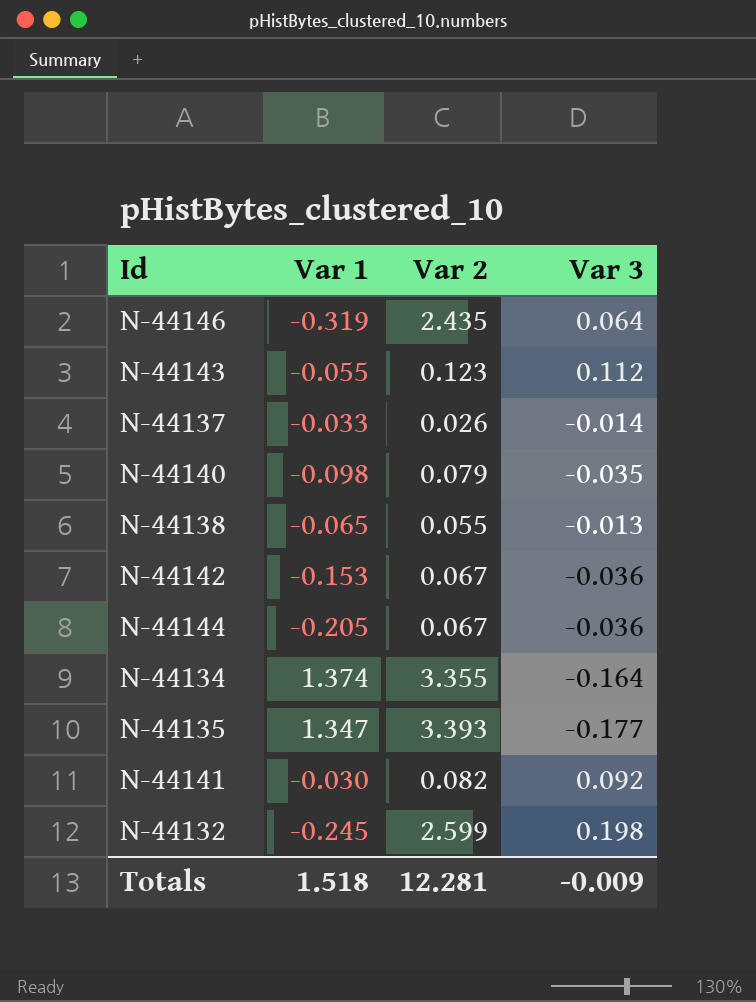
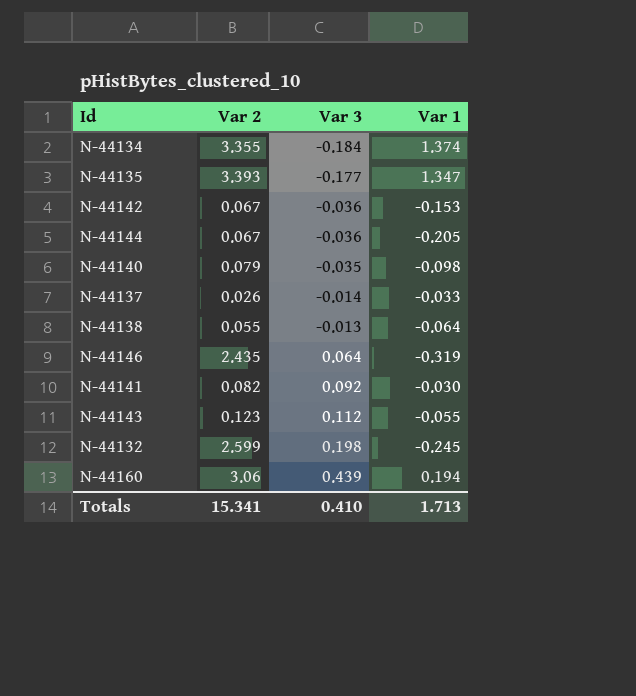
row order: none -> Var 3 ascending
column Var 1 | position: 2 -> 4
N-44134 | Var 3: -0.164 -> -0.184
N-44138 | Var 1: -0.065 -> -0.064
row N-44160: none -> 3.06 | 0.439 | 0.194
Totals | Var 2: 12.281 -> 15.341
Totals | Var 3: -0.009 -> 0.410
Totals | Var 1: 1.518 -> 1.713

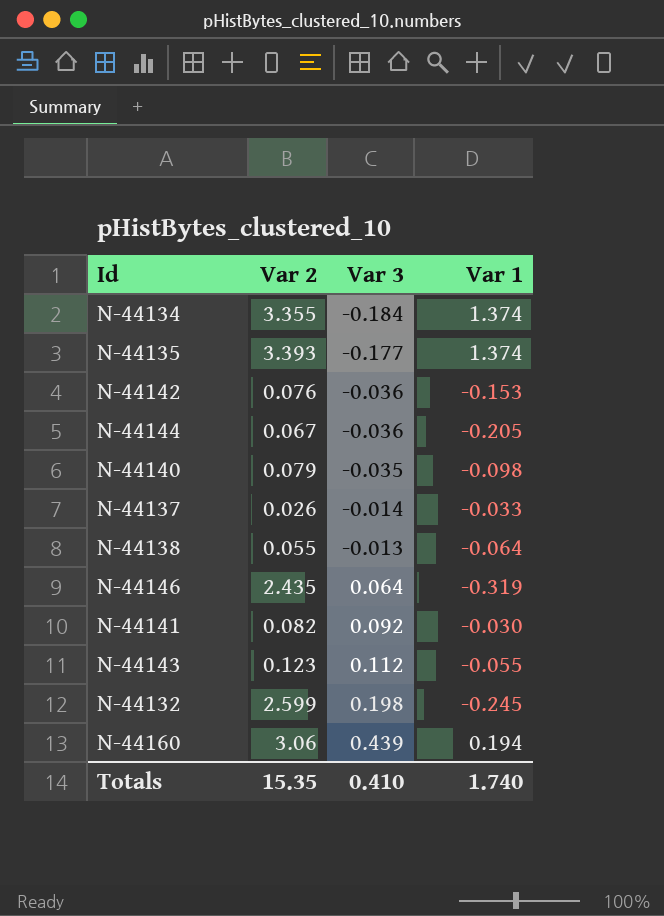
N-44135 | Var 1: 1.347 -> 1.374
N-44142 | Var 2: 0.067 -> 0.076
Totals | Var 2: 15.341 -> 15.35
Totals | Var 1: 1.713 -> 1.740

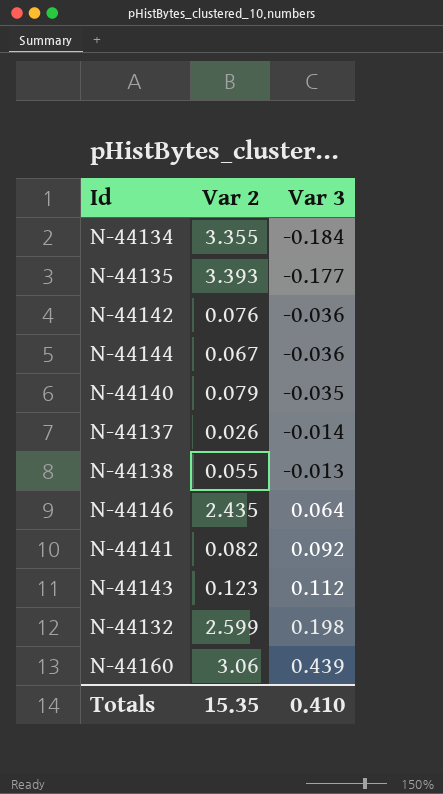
column Var 1 | position: 4 -> none

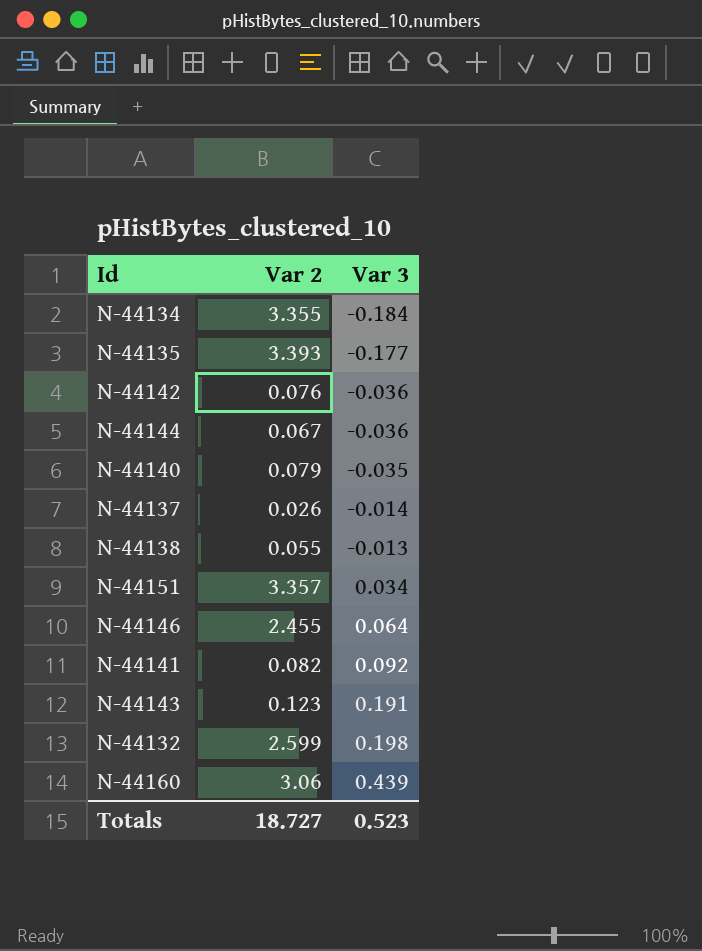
row N-44151: none -> 3.357 | 0.034
N-44146 | Var 2: 2.435 -> 2.455
N-44143 | Var 3: 0.112 -> 0.191
Totals | Var 2: 15.35 -> 18.727
Totals | Var 3: 0.410 -> 0.523

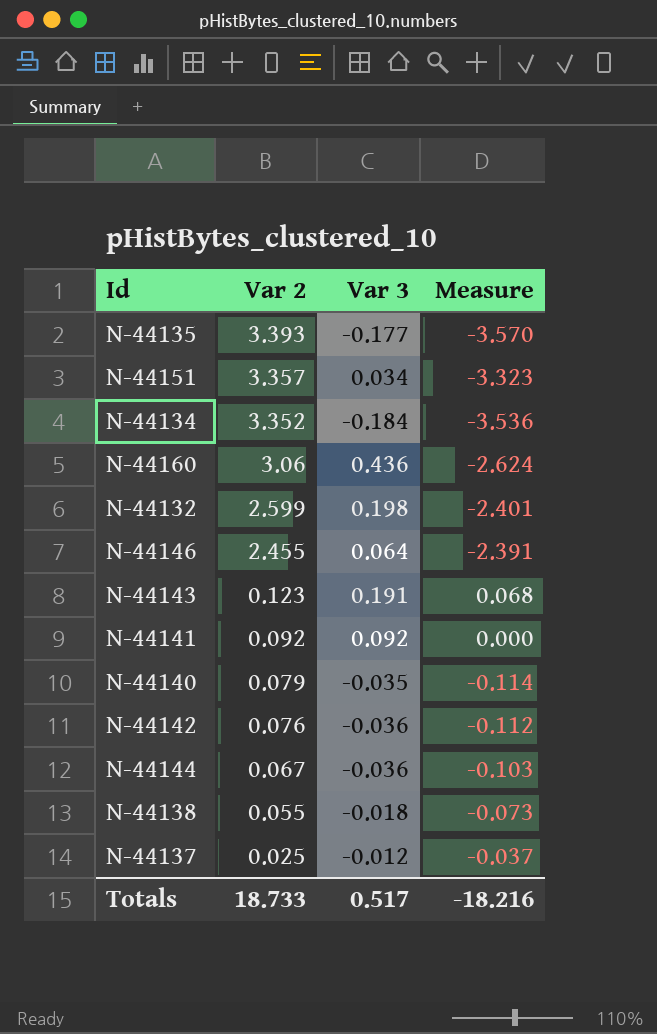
row order: Var 3 ascending -> Var 2 descending
column Measure | formula: none -> [Var 3] - [Var 2]
N-44134 | Var 2: 3.355 -> 3.352
N-44160 | Var 3: 0.439 -> 0.436
N-44141 | Var 2: 0.082 -> 0.092
N-44138 | Var 3: -0.013 -> -0.018
N-44137 | Var 2: 0.026 -> 0.025
N-44137 | Var 3: -0.014 -> -0.012
Totals | Var 2: 18.727 -> 18.733
Totals | Var 3: 0.523 -> 0.517

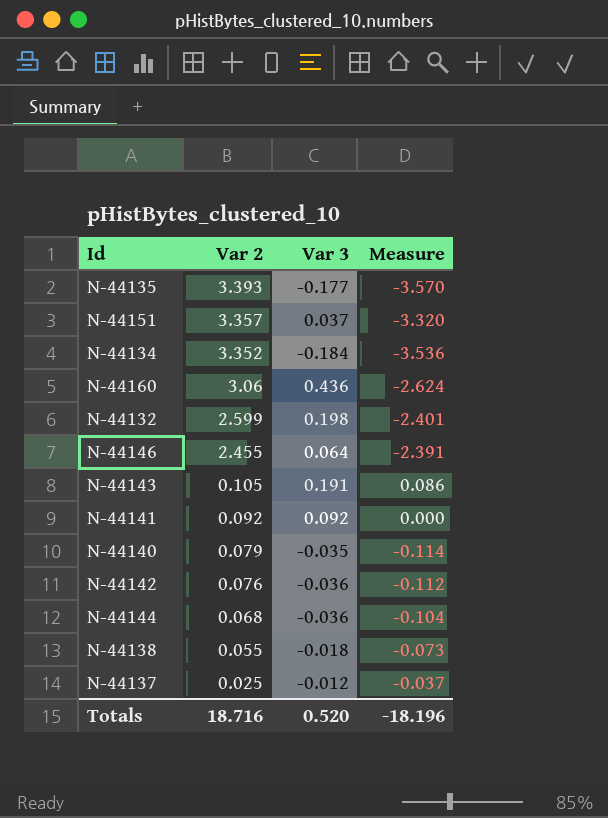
N-44151 | Var 3: 0.034 -> 0.037
N-44151 | Measure: -3.323 -> -3.320
N-44143 | Var 2: 0.123 -> 0.105
N-44143 | Measure: 0.068 -> 0.086
N-44144 | Var 2: 0.067 -> 0.068
N-44144 | Measure: -0.103 -> -0.104
Totals | Var 2: 18.733 -> 18.716
Totals | Var 3: 0.517 -> 0.520
Totals | Measure: -18.216 -> -18.196

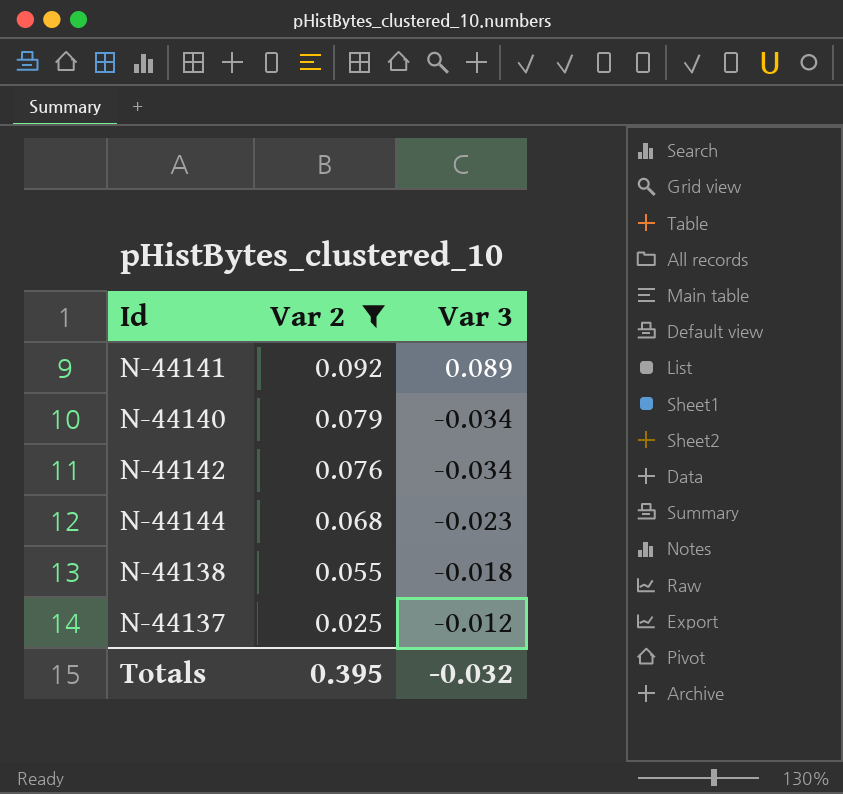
filter: none -> Var 2 <= 0.092
column Measure | formula: [Var 3] - [Var 2] -> none
N-44141 | Var 3: 0.092 -> 0.089
N-44140 | Var 3: -0.035 -> -0.034
N-44142 | Var 3: -0.036 -> -0.034
N-44144 | Var 3: -0.036 -> -0.023
Totals | Var 2: 18.716 -> 0.395
Totals | Var 3: 0.520 -> -0.032

